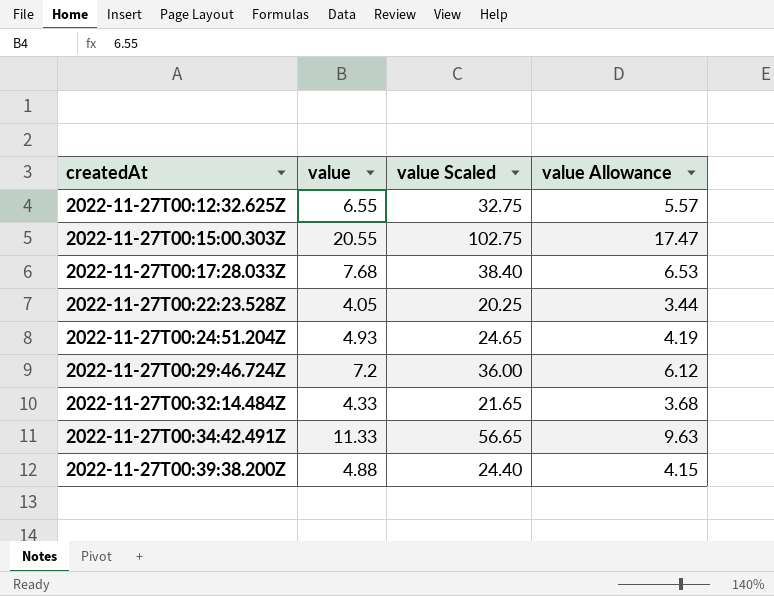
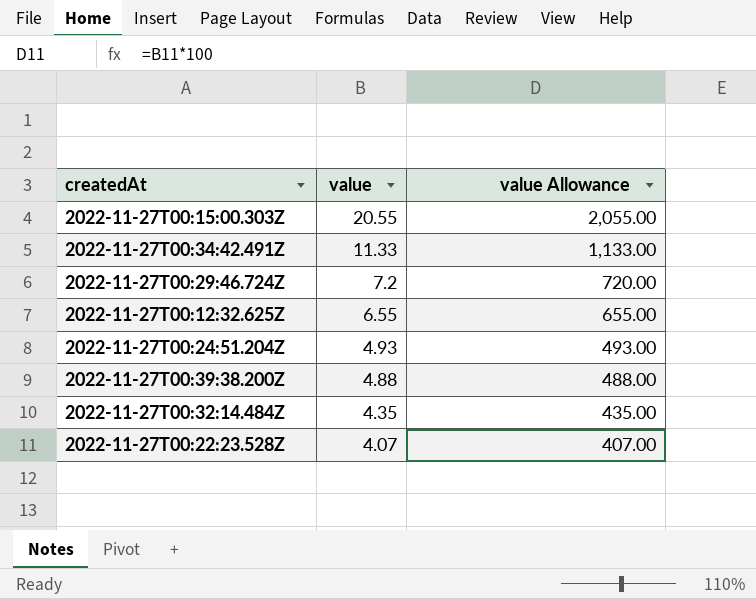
row order: createdAt ascending -> value descending
column value Scaled | formula: [value] * 5 -> none
column value Allowance | formula: [value] * 0.85 -> [value] * 100
row 2022-11-27T00:17:28.033Z: 7.68 | 38.40 | 6.53 -> none
2022-11-27T00:32:14.484Z | value: 4.33 -> 4.35
2022-11-27T00:22:23.528Z | value: 4.05 -> 4.07

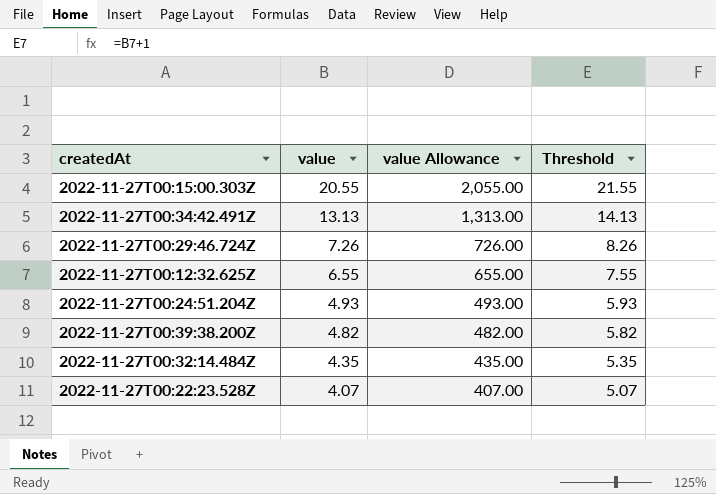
column Threshold | formula: none -> [value] + 1
2022-11-27T00:34:42.491Z | value: 11.33 -> 13.13
2022-11-27T00:34:42.491Z | value Allowance: 1,133.00 -> 1,313.00
2022-11-27T00:29:46.724Z | value: 7.2 -> 7.26
2022-11-27T00:29:46.724Z | value Allowance: 720.00 -> 726.00
2022-11-27T00:39:38.200Z | value: 4.88 -> 4.82
2022-11-27T00:39:38.200Z | value Allowance: 488.00 -> 482.00

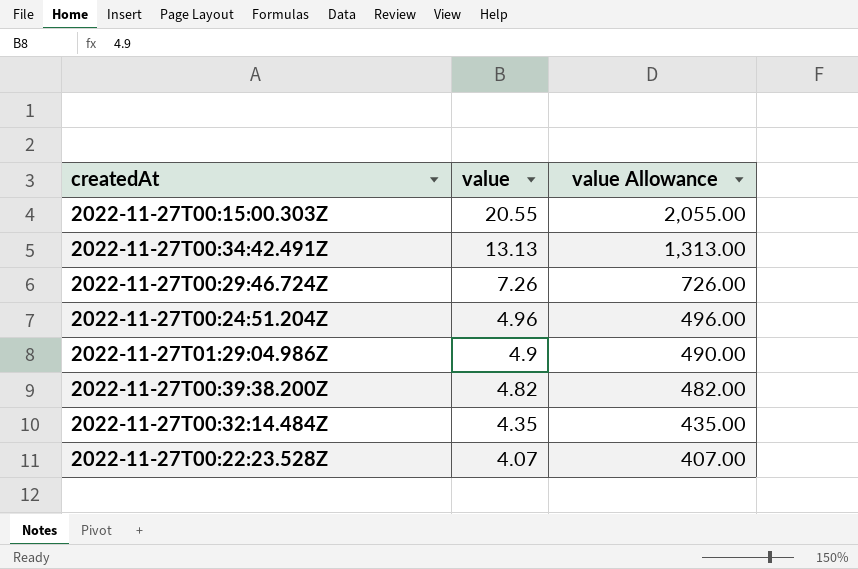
column Threshold | formula: [value] + 1 -> none
row 2022-11-27T00:12:32.625Z: 6.55 | 655.00 | 7.55 -> none
2022-11-27T00:24:51.204Z | value: 4.93 -> 4.96
2022-11-27T00:24:51.204Z | value Allowance: 493.00 -> 496.00
row 2022-11-27T01:29:04.986Z: none -> 4.9 | 490.00

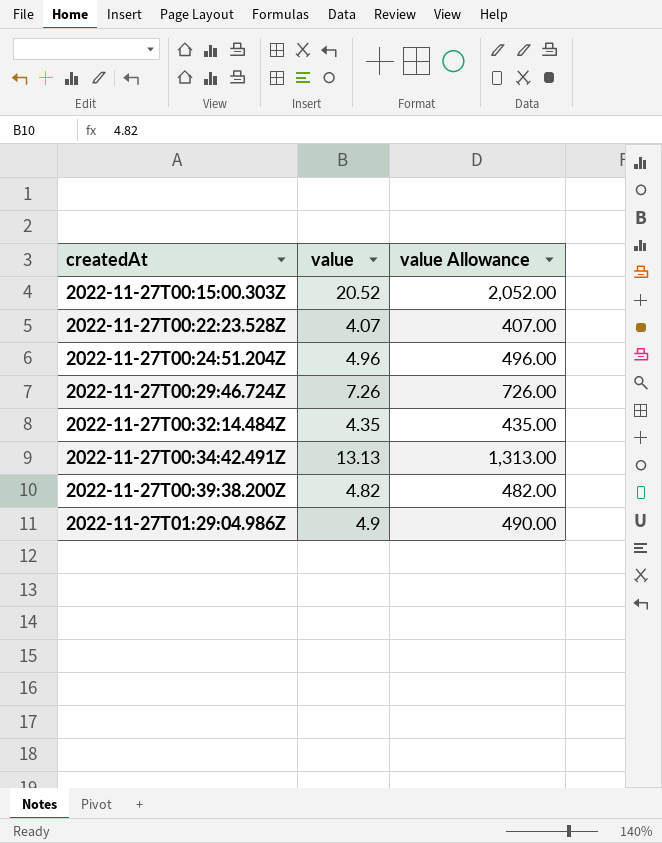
row order: value descending -> createdAt ascending
2022-11-27T00:15:00.303Z | value: 20.55 -> 20.52
2022-11-27T00:15:00.303Z | value Allowance: 2,055.00 -> 2,052.00

